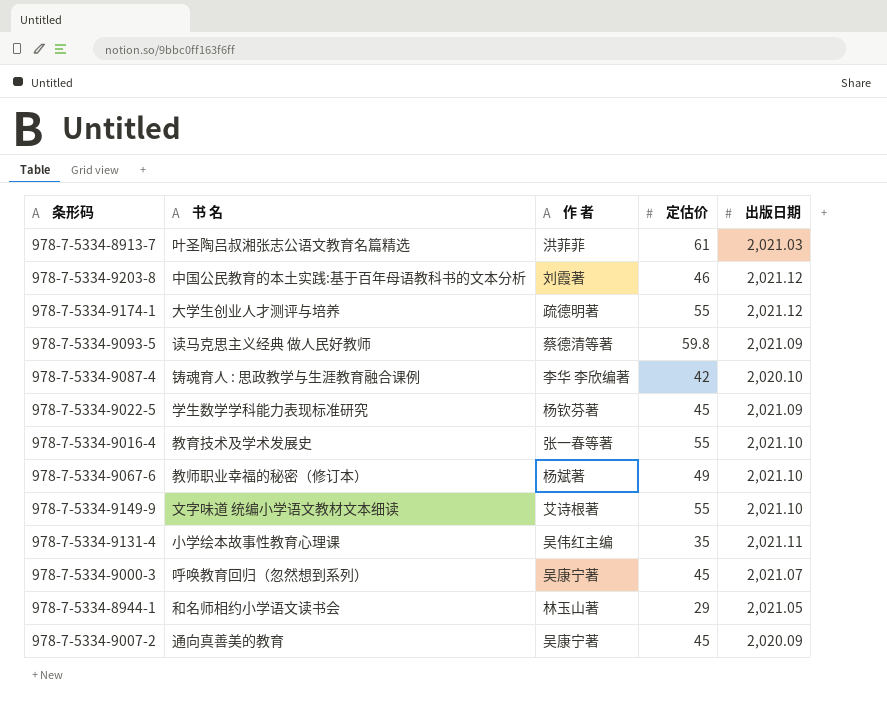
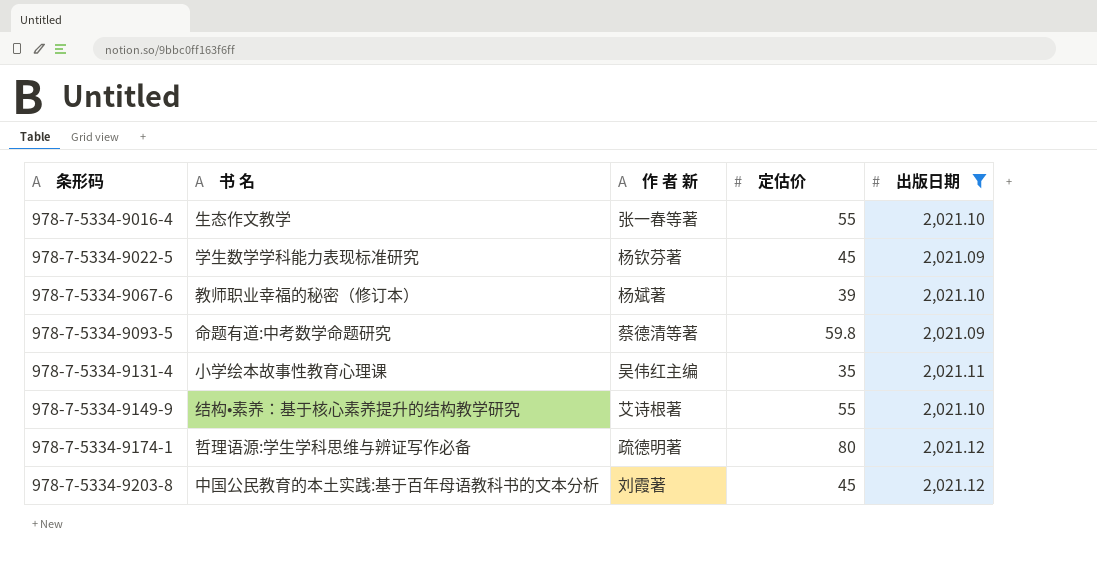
filter: none -> 出版日期 >= 2,021.09
row order: none -> 条形码 ascending
column name: 作 者 -> 作 者 新
978-7-5334-9016-4 | 书 名: 教育技术及学术发展史 -> 生态作文教学
978-7-5334-9067-6 | 定估价: 49 -> 39
978-7-5334-9093-5 | 书 名: 读马克思主义经典 做人民好教师 -> 命题有道:中考数学命题研究
978-7-5334-9149-9 | 书 名: 文字味道 统编小学语文教材文本细读 -> 结构•素养：基于核心素养提升的结构教学研究
978-7-5334-9174-1 | 书 名: 大学生创业人才测评与培养 -> 哲理语源:学生学科思维与辨证写作必备
978-7-5334-9174-1 | 定估价: 55 -> 80
978-7-5334-9203-8 | 定估价: 46 -> 45

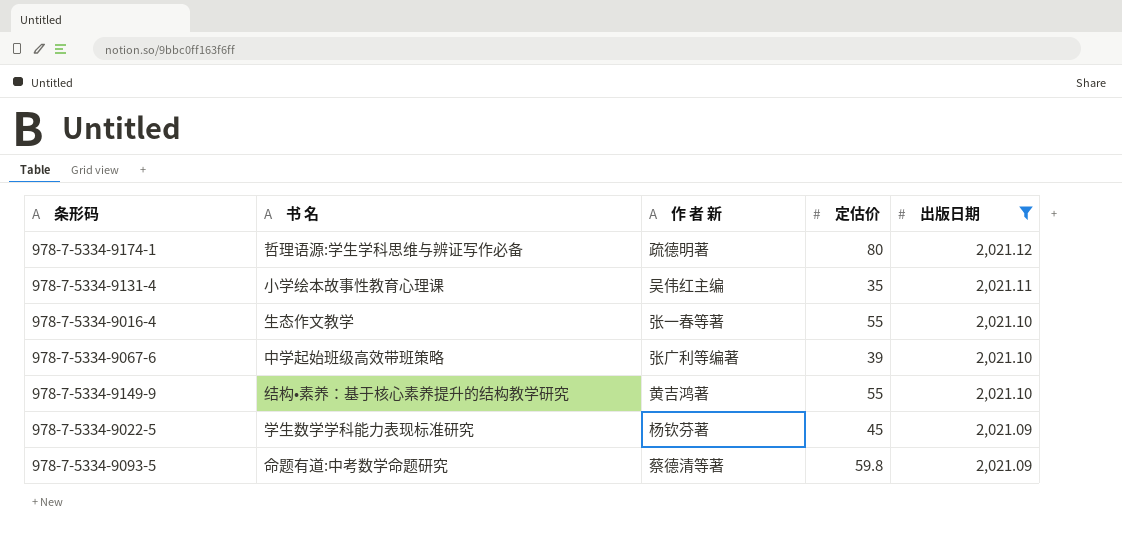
row order: 条形码 ascending -> 出版日期 descending
row 978-7-5334-9203-8: 中国公民教育的本土实践:基于百年母语教科书的文本分析 | 刘霞著 | 45 | 2,021.12 -> none
978-7-5334-9067-6 | 书 名: 教师职业幸福的秘密（修订本） -> 中学起始班级高效带班策略
978-7-5334-9067-6 | 作 者 新: 杨斌著 -> 张广利等编著
978-7-5334-9149-9 | 作 者 新: 艾诗根著 -> 黄吉鸿著

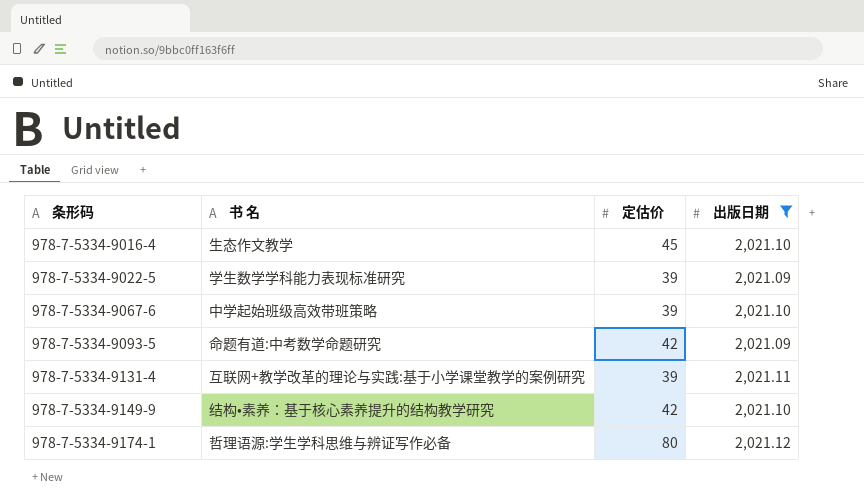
row order: 出版日期 descending -> 条形码 ascending
column 作 者 新 | position: 3 -> none
978-7-5334-9016-4 | 定估价: 55 -> 45
978-7-5334-9022-5 | 定估价: 45 -> 39
978-7-5334-9093-5 | 定估价: 59.8 -> 42
978-7-5334-9131-4 | 书 名: 小学绘本故事性教育心理课 -> 互联网+教学改革的理论与实践:基于小学课堂教学的案例研究
978-7-5334-9131-4 | 定估价: 35 -> 39
978-7-5334-9149-9 | 定估价: 55 -> 42

